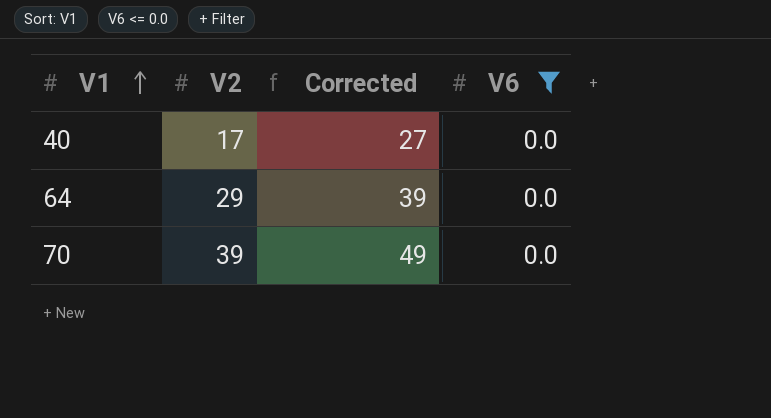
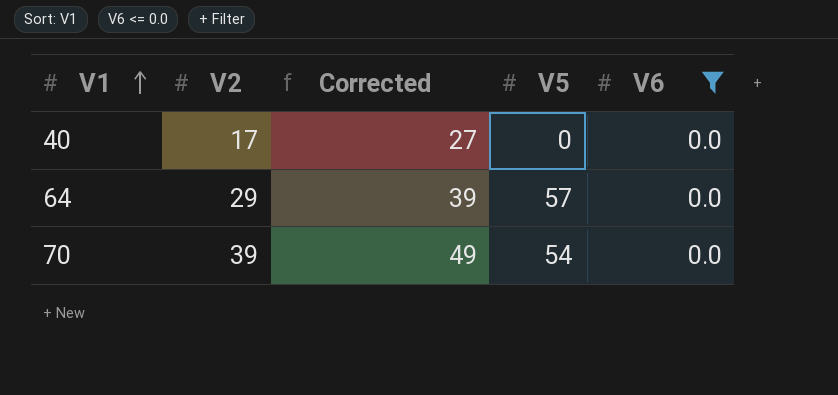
column V5 | position: none -> 4

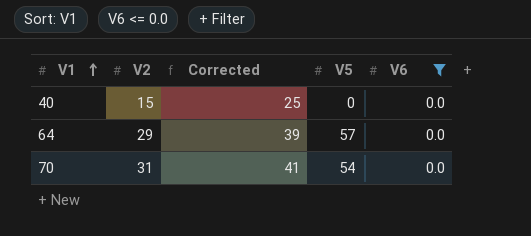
40 | V2: 17 -> 15
40 | Corrected: 27 -> 25
70 | V2: 39 -> 31
70 | Corrected: 49 -> 41

